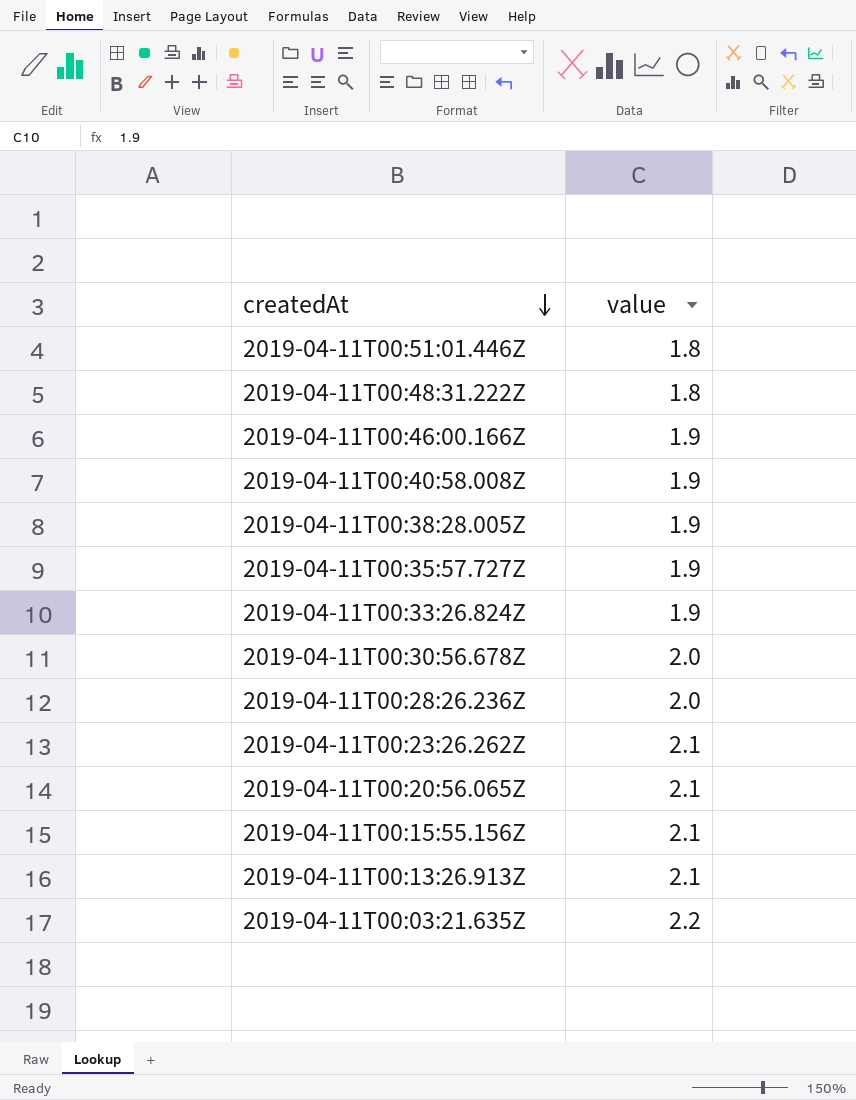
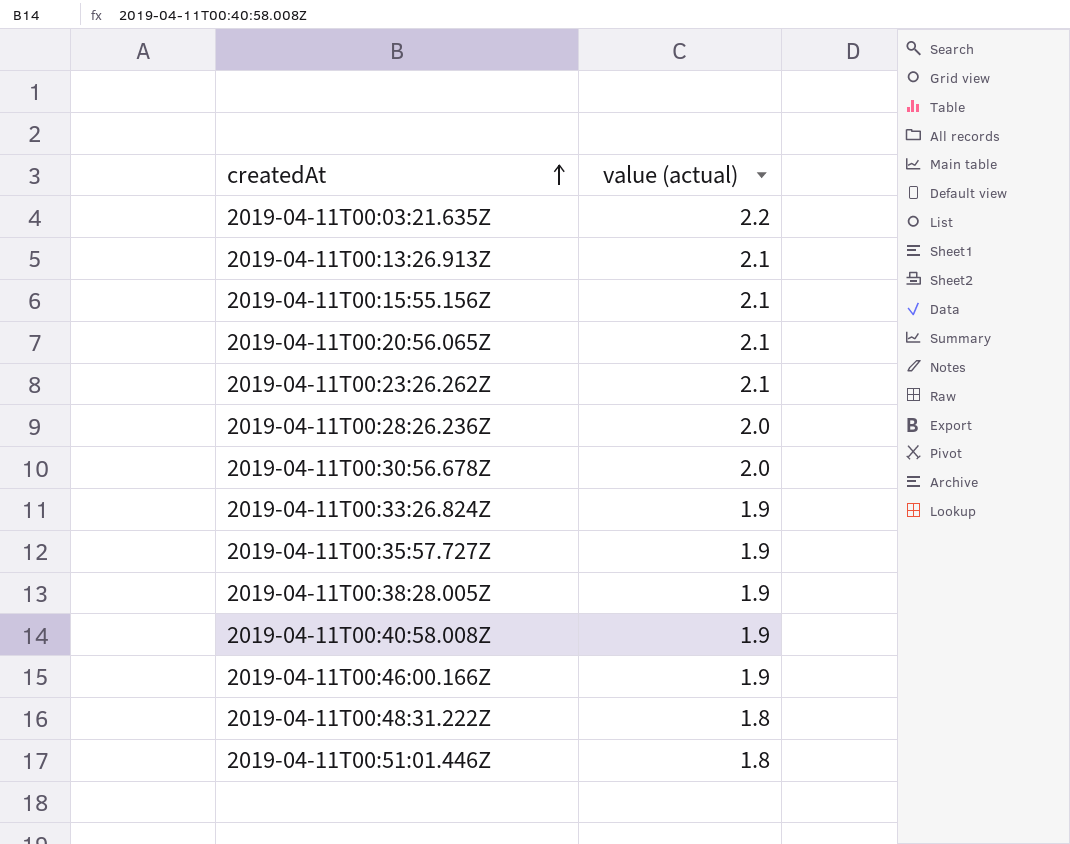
row order: createdAt descending -> createdAt ascending
column name: value -> value (actual)

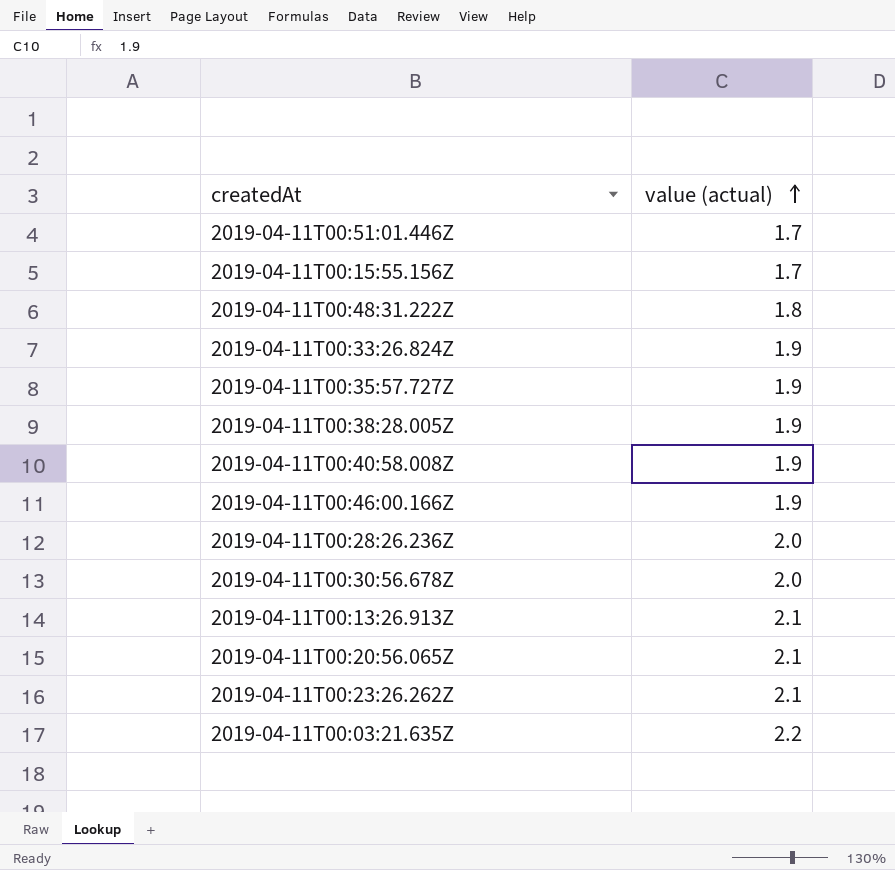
row order: createdAt ascending -> value (actual) ascending
2019-04-11T00:51:01.446Z | value (actual): 1.8 -> 1.7
2019-04-11T00:15:55.156Z | value (actual): 2.1 -> 1.7

